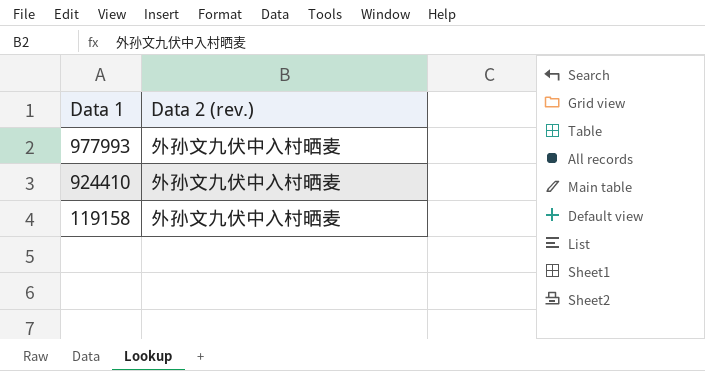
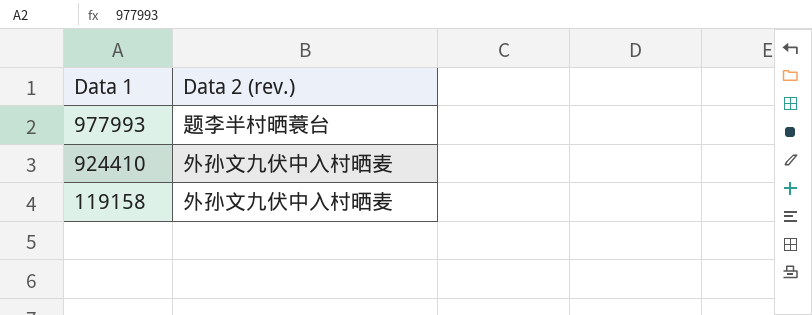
977993 | Data 2 (rev.): 外孙文九伏中入村晒麦 -> 题李半村晒蓑台

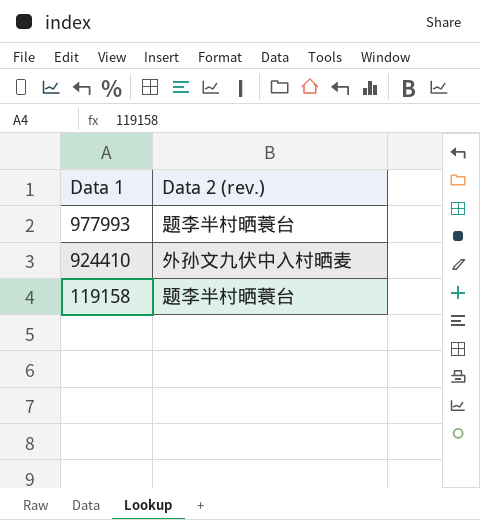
119158 | Data 2 (rev.): 外孙文九伏中入村晒麦 -> 题李半村晒蓑台

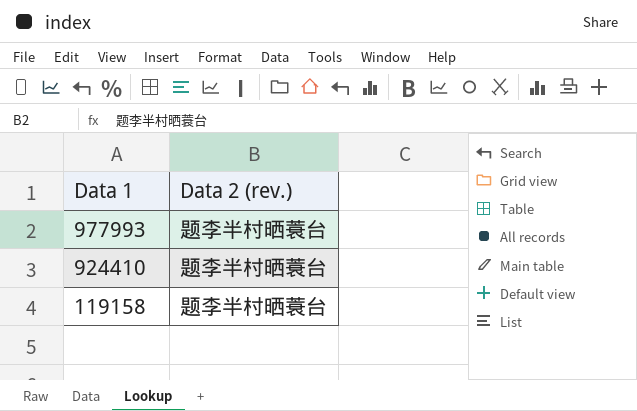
924410 | Data 2 (rev.): 外孙文九伏中入村晒麦 -> 题李半村晒蓑台

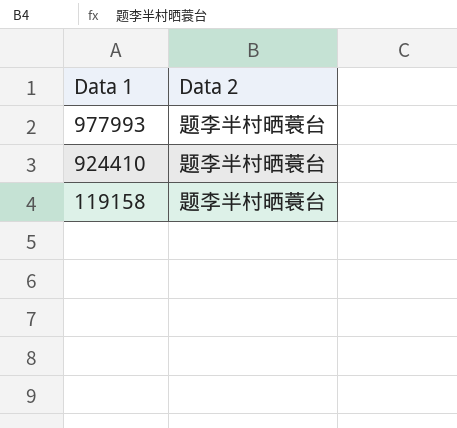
column name: Data 2 (rev.) -> Data 2

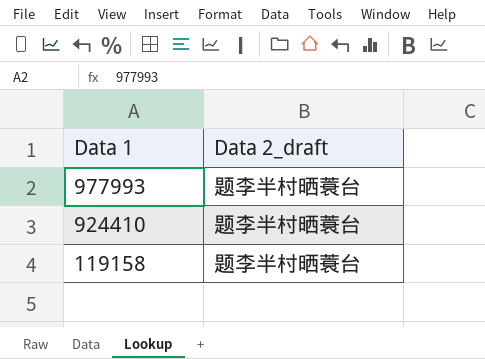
column name: Data 2 -> Data 2_draft

